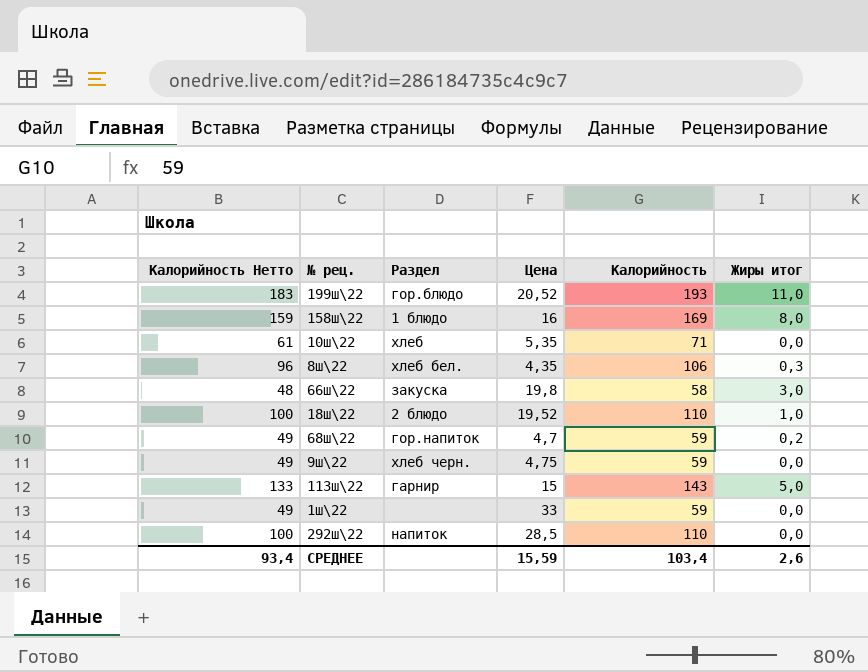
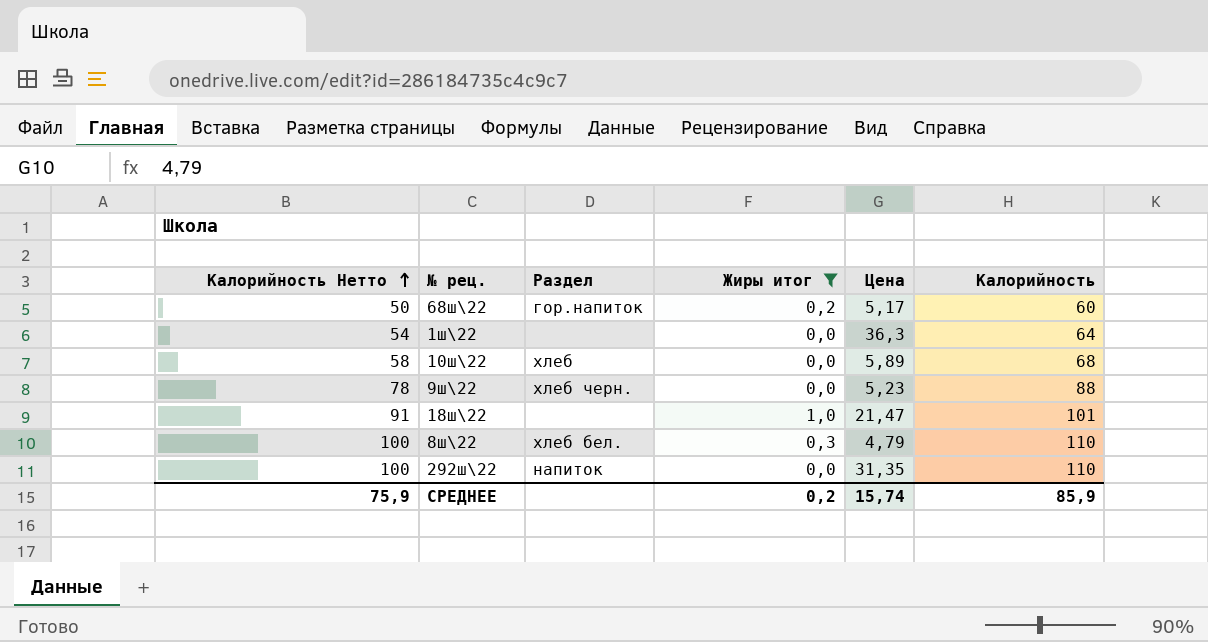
filter: none -> Жиры итог <= 1,0
row order: none -> Калорийность Нетто ascending
column Жиры итог | position: 6 -> 4
68ш\22 | Калорийность Нетто: 49 -> 50
68ш\22 | Цена: 4,7 -> 5,17
68ш\22 | Калорийность: 59 -> 60
1ш\22 | Калорийность Нетто: 49 -> 54
1ш\22 | Цена: 33 -> 36,3
1ш\22 | Калорийность: 59 -> 64
10ш\22 | Калорийность Нетто: 61 -> 58
10ш\22 | Цена: 5,35 -> 5,89
10ш\22 | Калорийность: 71 -> 68
9ш\22 | Калорийность Нетто: 49 -> 78
9ш\22 | Цена: 4,75 -> 5,23
9ш\22 | Калорийность: 59 -> 88
18ш\22 | Калорийность Нетто: 100 -> 91
18ш\22 | Раздел: 2 блюдо -> none
18ш\22 | Цена: 19,52 -> 21,47
18ш\22 | Калорийность: 110 -> 101
8ш\22 | Калорийность Нетто: 96 -> 100
8ш\22 | Цена: 4,35 -> 4,79
8ш\22 | Калорийность: 106 -> 110
292ш\22 | Цена: 28,5 -> 31,35
СРЕДНЕЕ | Калорийность Нетто: 93,4 -> 75,9
СРЕДНЕЕ | Жиры итог: 2,6 -> 0,2
СРЕДНЕЕ | Цена: 15,59 -> 15,74
СРЕДНЕЕ | Калорийность: 103,4 -> 85,9

